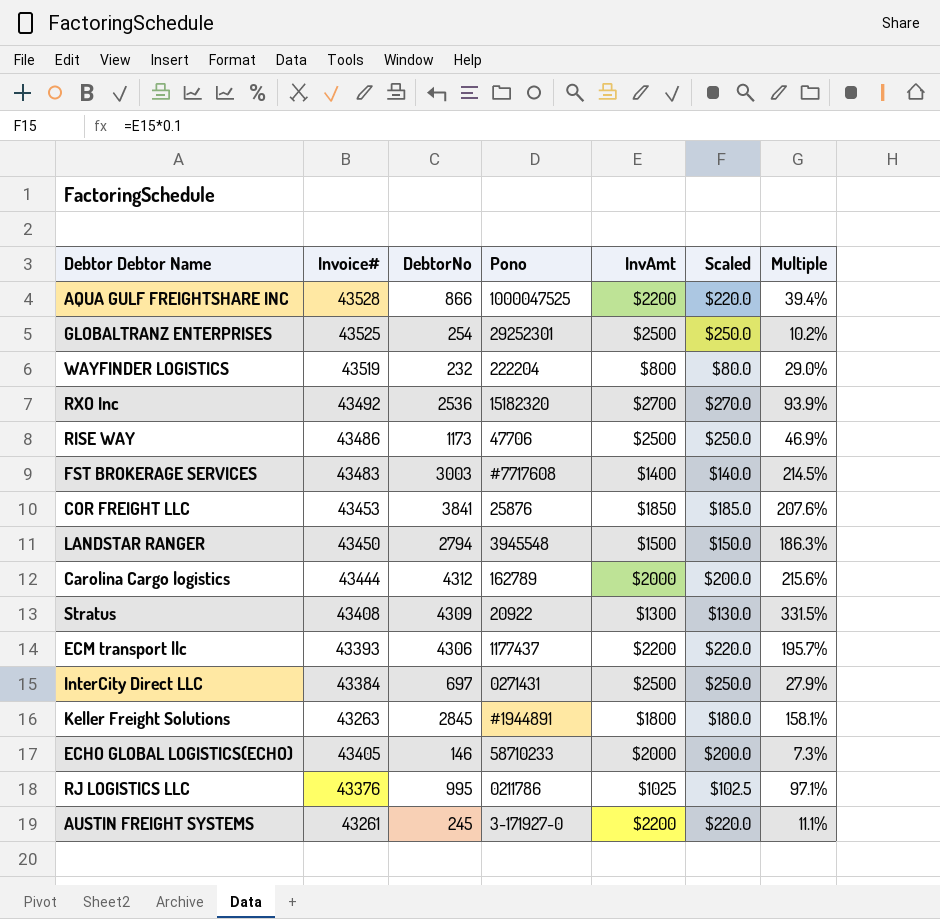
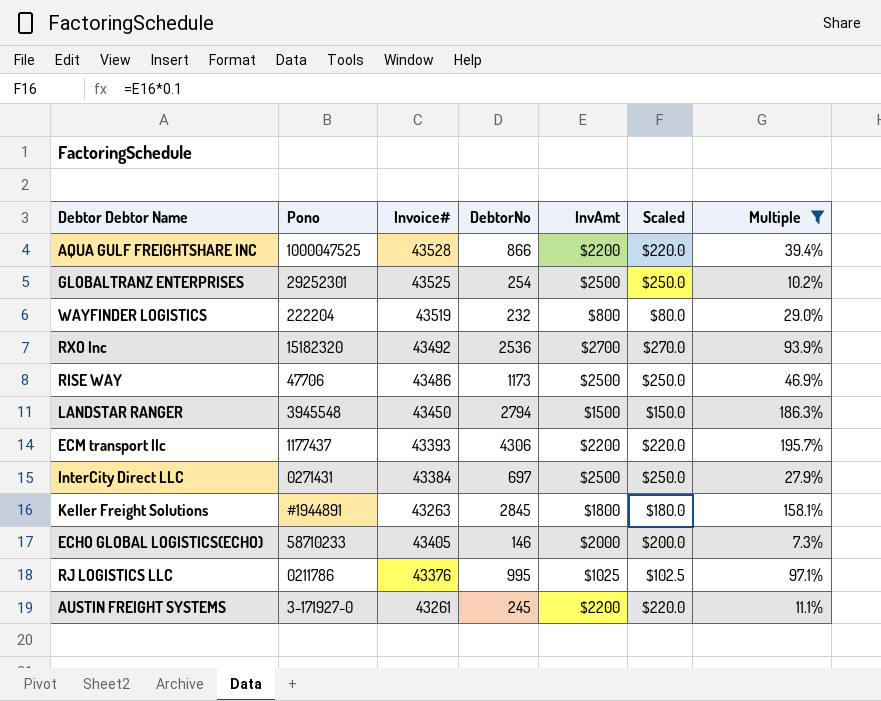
filter: none -> Multiple <= 195.7%
column Pono | position: 4 -> 2

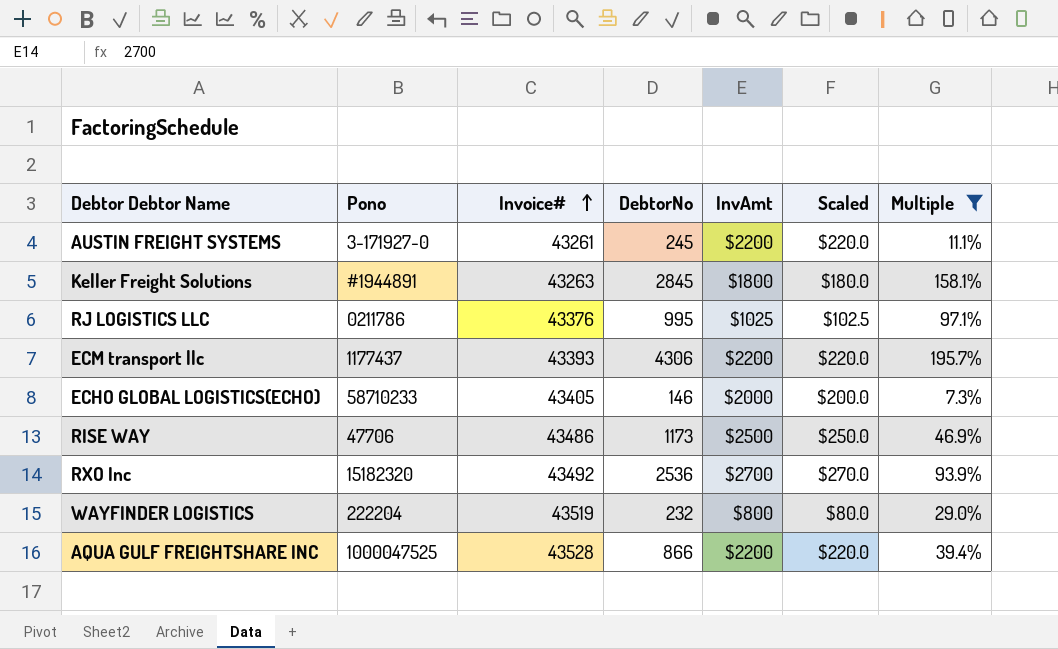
row order: none -> Invoice# ascending
row GLOBALTRANZ ENTERPRISES: 29252301 | 43525 | 254 | $2500 | $250.0 | 10.2% -> none
row LANDSTAR RANGER: 3945548 | 43450 | 2794 | $1500 | $150.0 | 186.3% -> none
row InterCity Direct LLC: 0271431 | 43384 | 697 | $2500 | $250.0 | 27.9% -> none

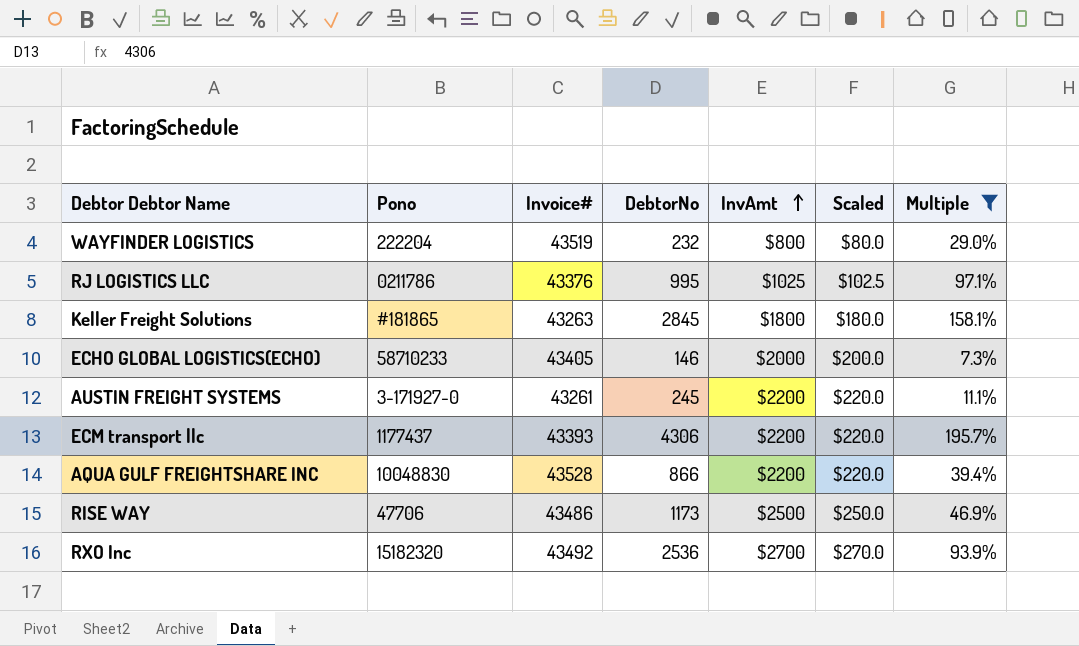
row order: Invoice# ascending -> InvAmt ascending
Keller Freight Solutions | Pono: #1944891 -> #181865
AQUA GULF FREIGHTSHARE INC | Pono: 1000047525 -> 10048830

